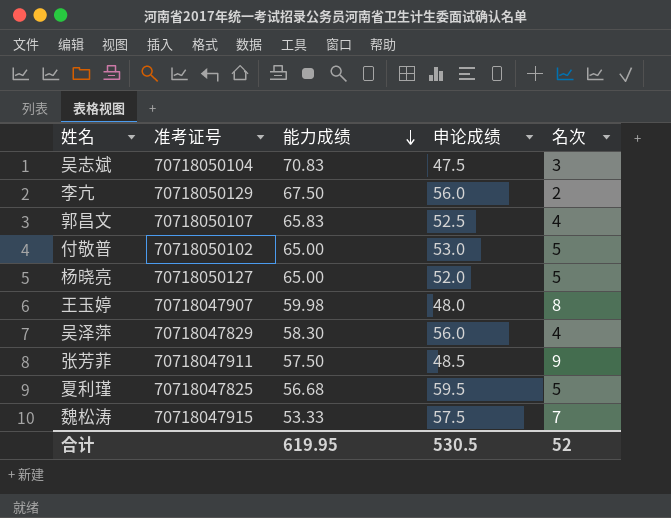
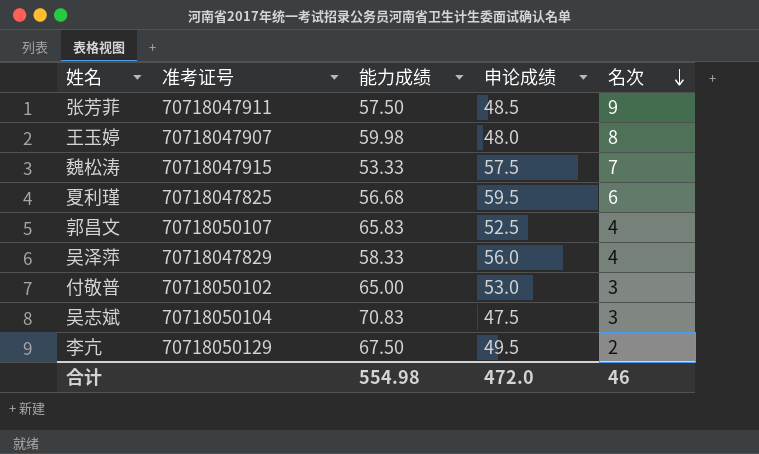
row order: 能力成绩 descending -> 名次 descending
row 杨晓亮: 70718050127 | 65.00 | 52.0 | 5 -> none
夏利瑾 | 名次: 5 -> 6
吴泽萍 | 能力成绩: 58.30 -> 58.33
付敬普 | 名次: 5 -> 3
李亢 | 申论成绩: 56.0 -> 49.5
合计 | 能力成绩: 619.95 -> 554.98
合计 | 申论成绩: 530.5 -> 472.0
合计 | 名次: 52 -> 46

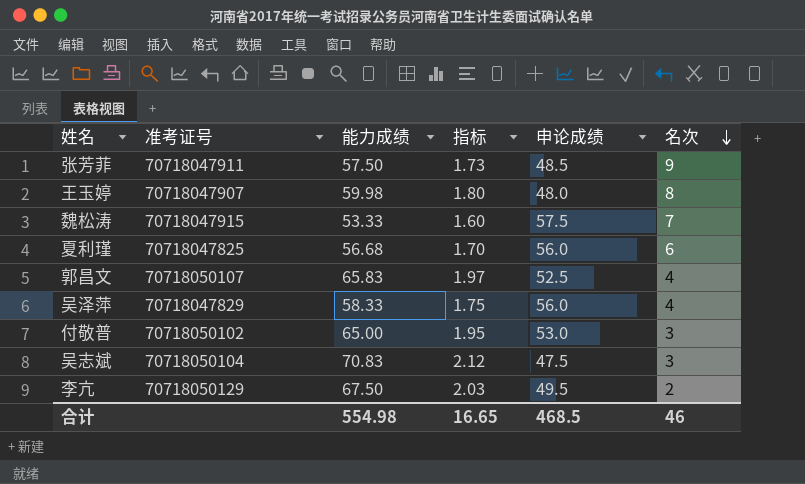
column 指标 | formula: none -> [能力成绩] * 0.03
夏利瑾 | 申论成绩: 59.5 -> 56.0
合计 | 申论成绩: 472.0 -> 468.5

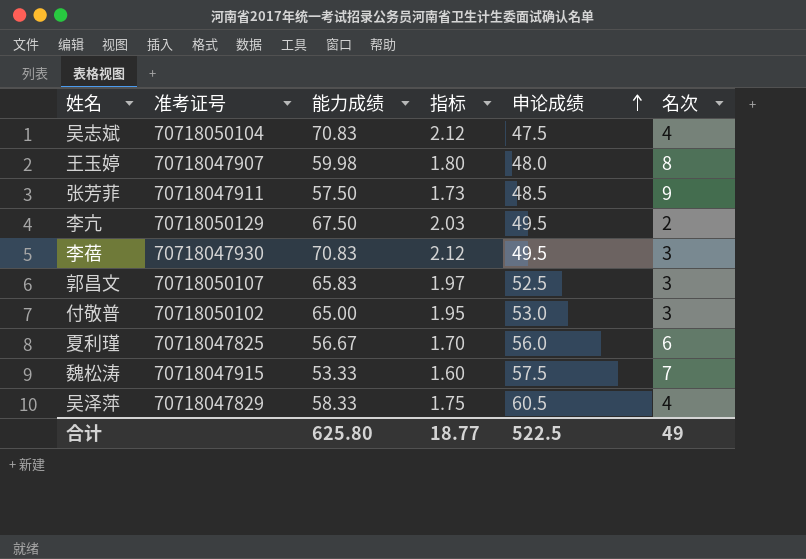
row order: 名次 descending -> 申论成绩 ascending
吴志斌 | 名次: 3 -> 4
row 李蓓: none -> 70718047930 | 70.83 | 2.12 | 49.5 | 3
郭昌文 | 名次: 4 -> 3
夏利瑾 | 能力成绩: 56.68 -> 56.67
吴泽萍 | 申论成绩: 56.0 -> 60.5
合计 | 能力成绩: 554.98 -> 625.80
合计 | 指标: 16.65 -> 18.77
合计 | 申论成绩: 468.5 -> 522.5
合计 | 名次: 46 -> 49

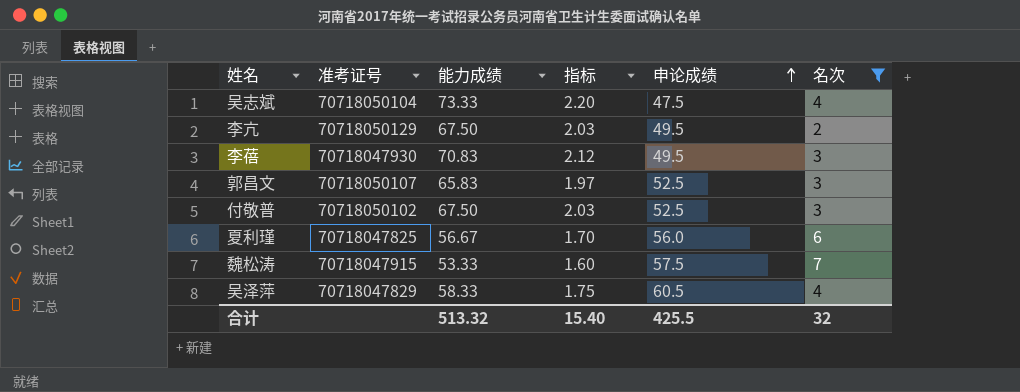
filter: none -> 名次 <= 7
吴志斌 | 能力成绩: 70.83 -> 73.33
吴志斌 | 指标: 2.12 -> 2.20
付敬普 | 能力成绩: 65.00 -> 67.50
付敬普 | 指标: 1.95 -> 2.03
付敬普 | 申论成绩: 53.0 -> 52.5
合计 | 能力成绩: 625.80 -> 513.32
合计 | 指标: 18.77 -> 15.40
合计 | 申论成绩: 522.5 -> 425.5
合计 | 名次: 49 -> 32

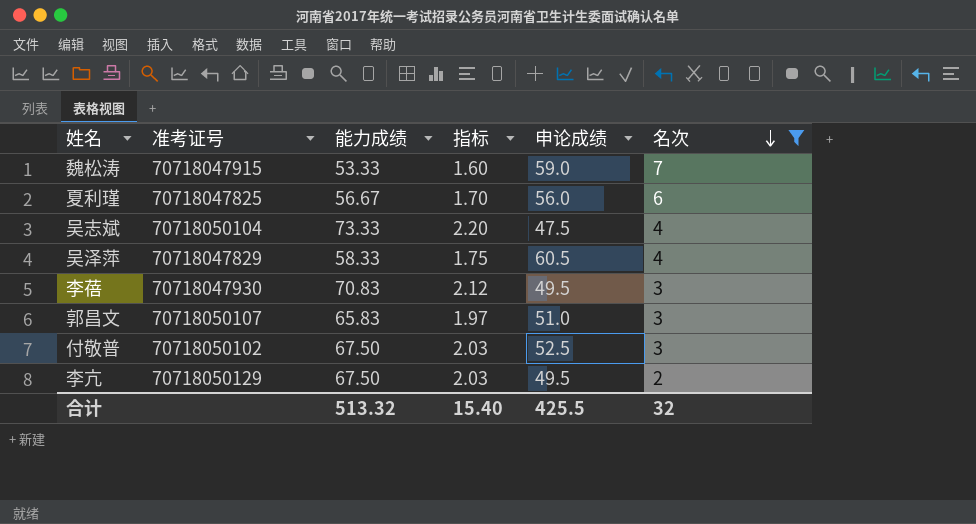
row order: 申论成绩 ascending -> 名次 descending
魏松涛 | 申论成绩: 57.5 -> 59.0
郭昌文 | 申论成绩: 52.5 -> 51.0

